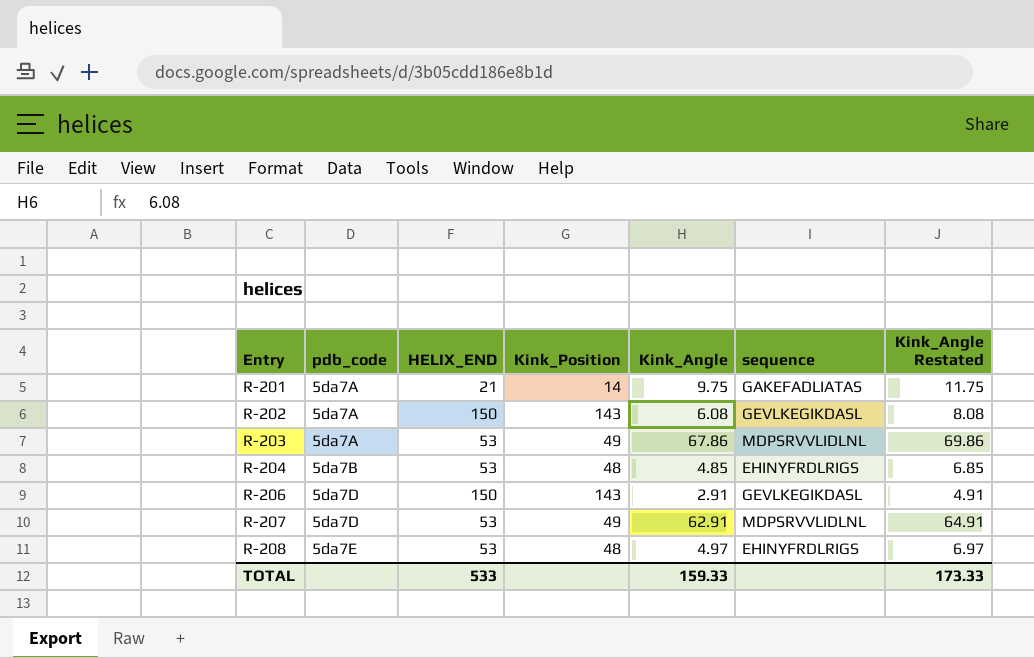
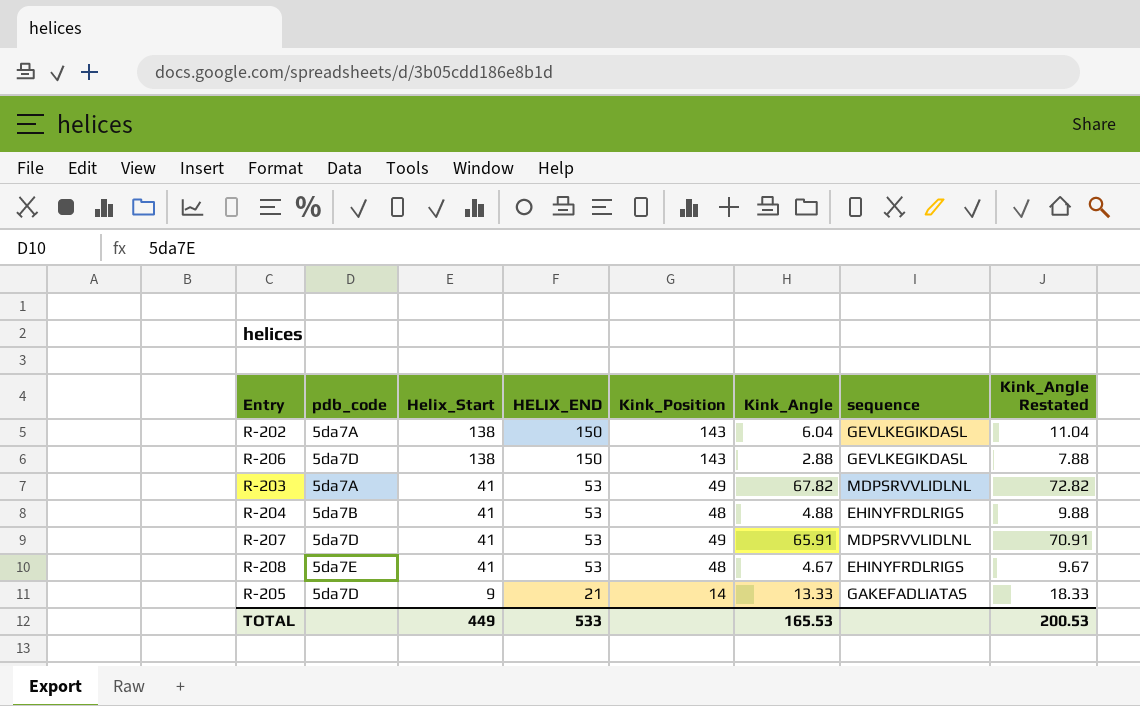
row order: Entry ascending -> Helix_Start descending
column Helix_Start | position: none -> 3
column Kink_Angle Restated | formula: [Kink_Angle] + 2 -> [Kink_Angle] + 5
row R-201: 5da7A | 21 | 14 | 9.75 | GAKEFADLIATAS | 11.75 -> none
R-202 | Kink_Angle: 6.08 -> 6.04
R-206 | Kink_Angle: 2.91 -> 2.88
R-203 | Kink_Angle: 67.86 -> 67.82
R-204 | Kink_Angle: 4.85 -> 4.88
R-207 | Kink_Angle: 62.91 -> 65.91
R-208 | Kink_Angle: 4.97 -> 4.67
row R-205: none -> 5da7D | 9 | 21 | 14 | 13.33 | GAKEFADLIATAS | 18.33
TOTAL | Kink_Angle: 159.33 -> 165.53
TOTAL | Kink_Angle Restated: 173.33 -> 200.53

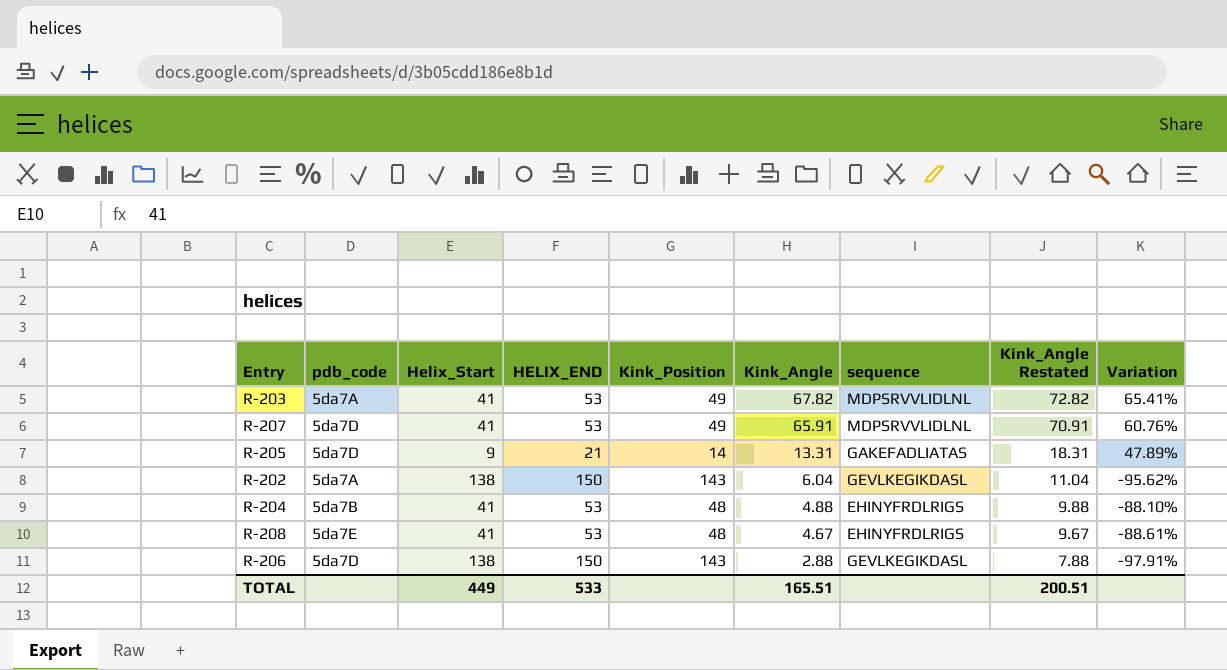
row order: Helix_Start descending -> Kink_Angle descending
column Variation | formula: none -> ([Kink_Angle] - [Helix_Start]) / [Helix_Start]
R-205 | Kink_Angle: 13.33 -> 13.31
R-205 | Kink_Angle Restated: 18.33 -> 18.31
TOTAL | Kink_Angle: 165.53 -> 165.51
TOTAL | Kink_Angle Restated: 200.53 -> 200.51

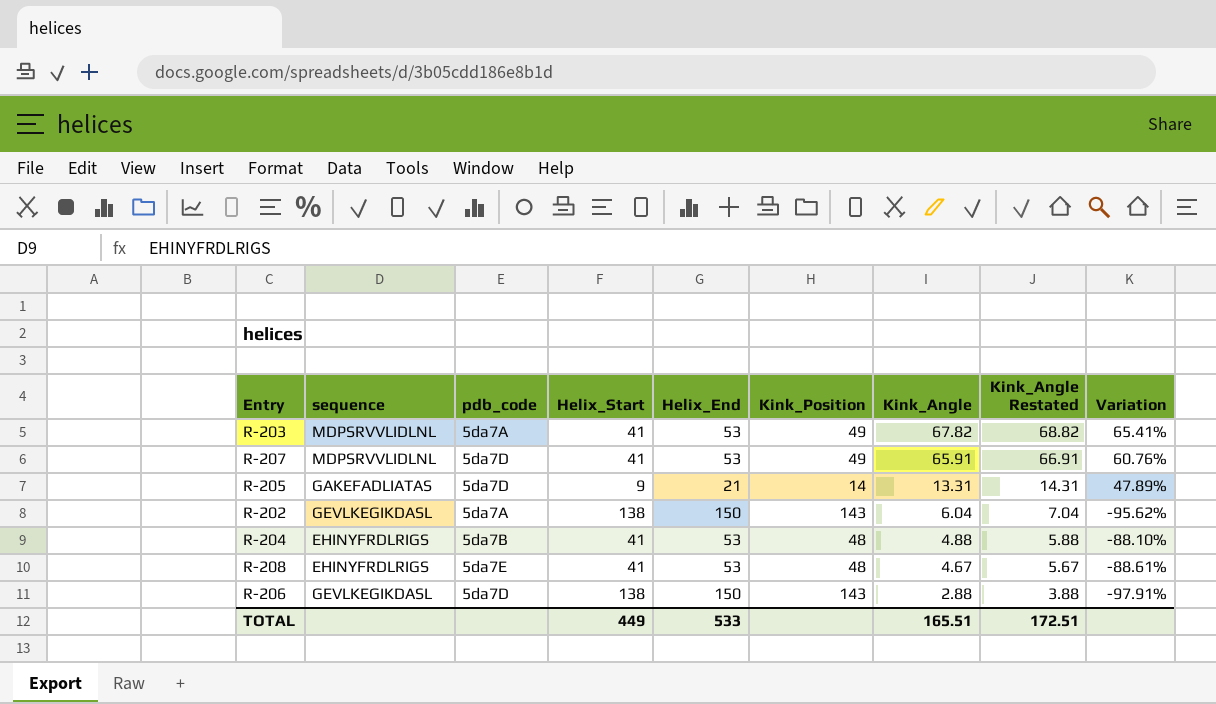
column sequence | position: 7 -> 2
column name: HELIX_END -> Helix_End
column Kink_Angle Restated | formula: [Kink_Angle] + 5 -> [Kink_Angle] + 1
TOTAL | Kink_Angle Restated: 200.51 -> 172.51

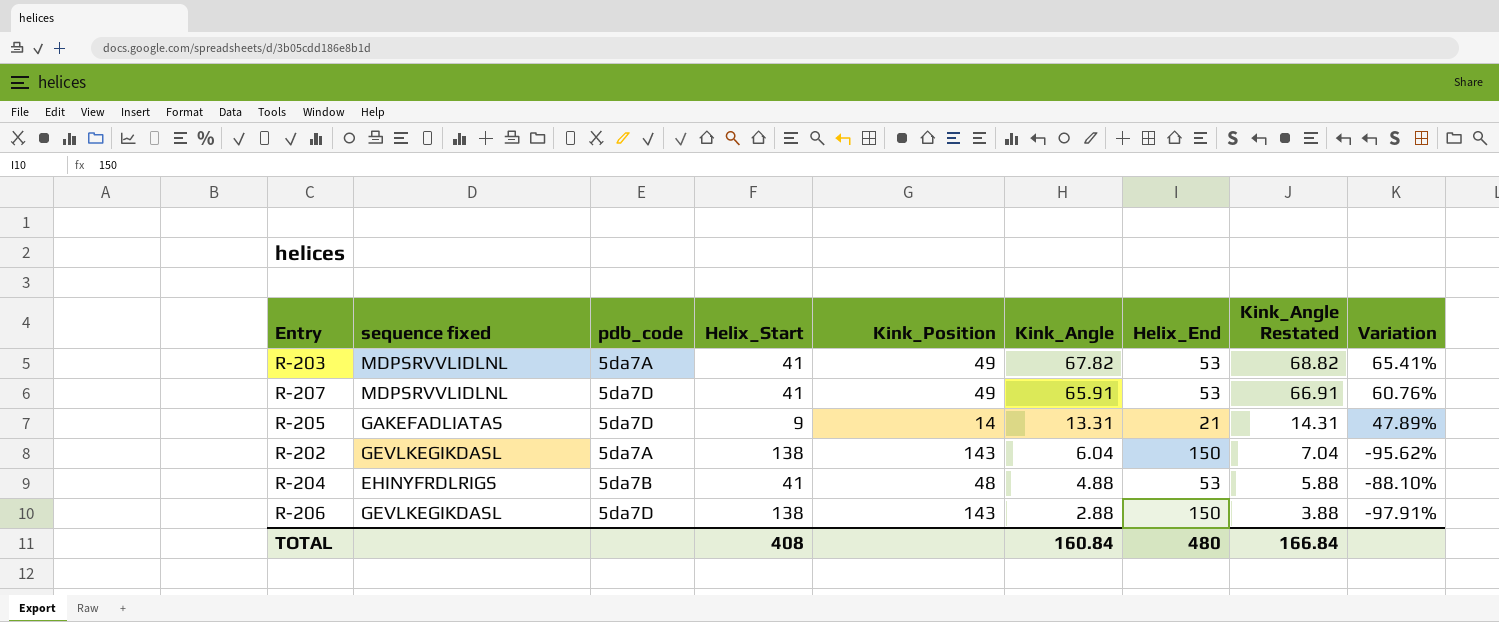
column name: sequence -> sequence fixed
column Helix_End | position: 5 -> 7
row R-208: EHINYFRDLRIGS | 5da7E | 41 | 53 | 48 | 4.67 | 5.67 | -88.61% -> none
TOTAL | Helix_Start: 449 -> 408
TOTAL | Kink_Angle: 165.51 -> 160.84
TOTAL | Helix_End: 533 -> 480
TOTAL | Kink_Angle Restated: 172.51 -> 166.84

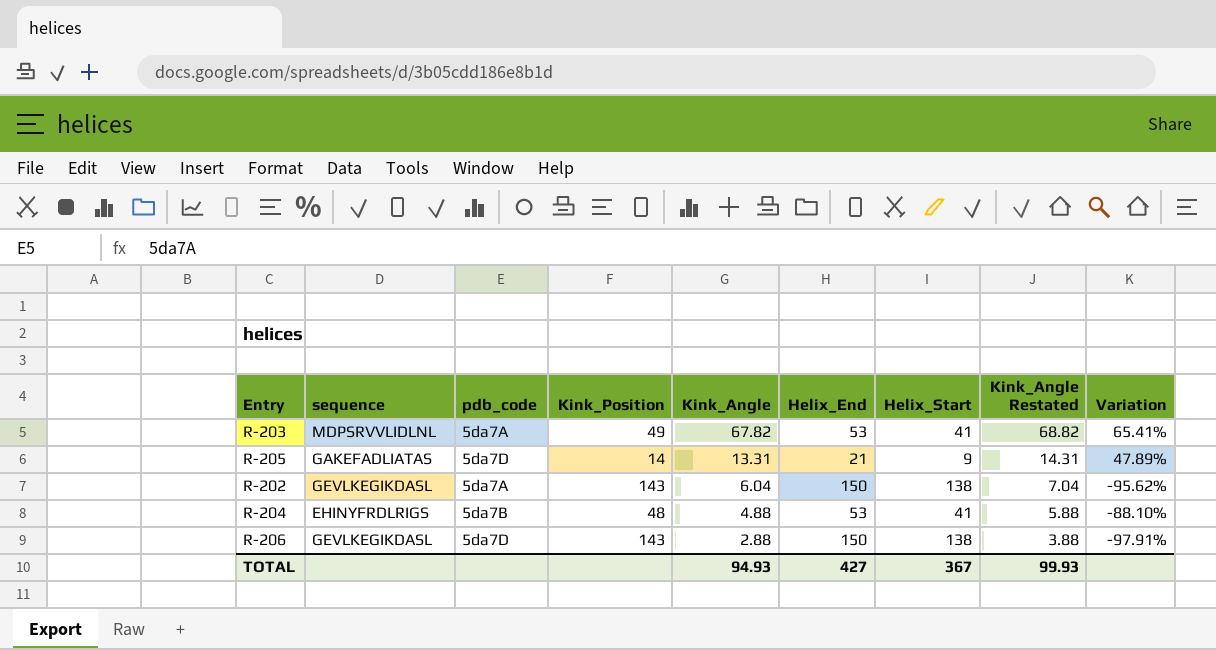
column name: sequence fixed -> sequence
column Helix_Start | position: 4 -> 7
row R-207: MDPSRVVLIDLNL | 5da7D | 41 | 49 | 65.91 | 53 | 66.91 | 60.76% -> none
TOTAL | Kink_Angle: 160.84 -> 94.93
TOTAL | Helix_End: 480 -> 427
TOTAL | Helix_Start: 408 -> 367
TOTAL | Kink_Angle Restated: 166.84 -> 99.93

